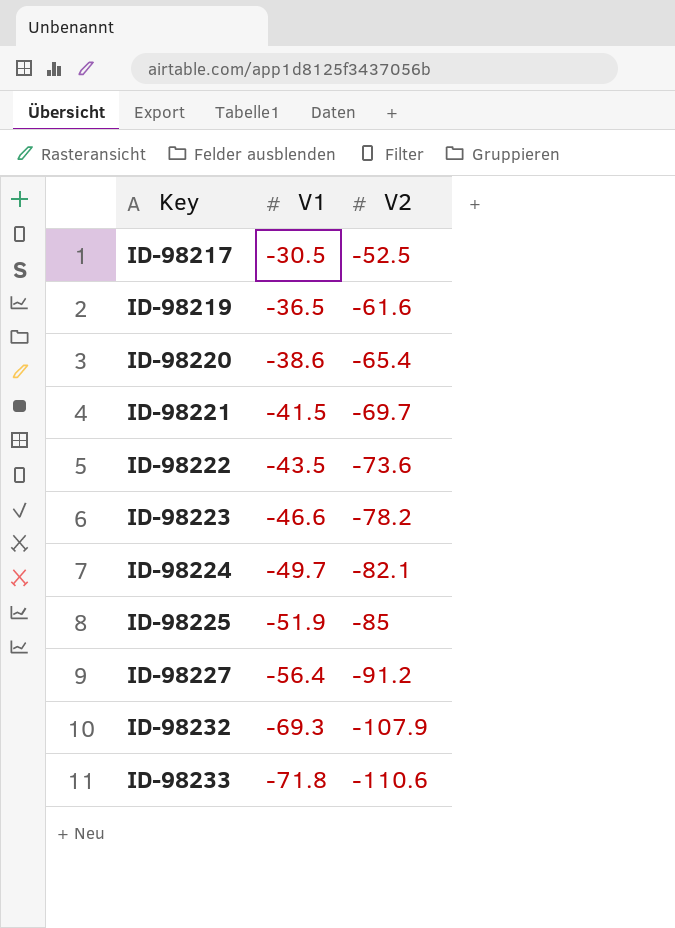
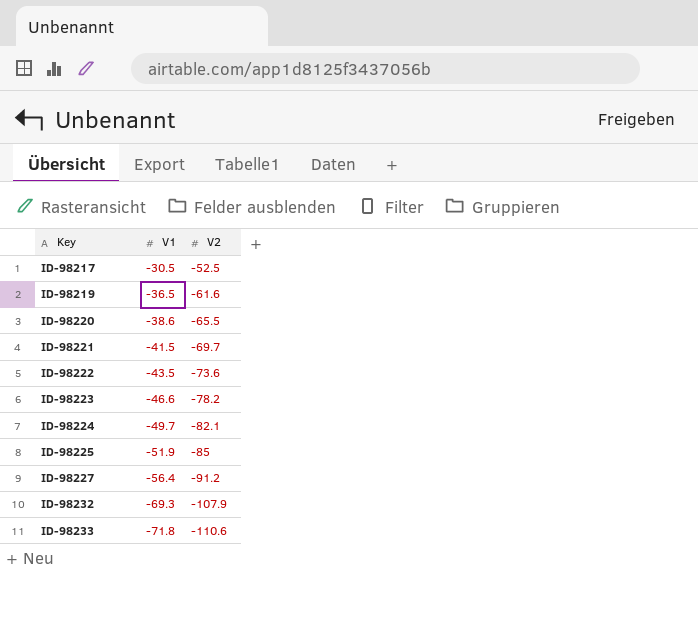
ID-98220 | V2: -65.4 -> -65.5

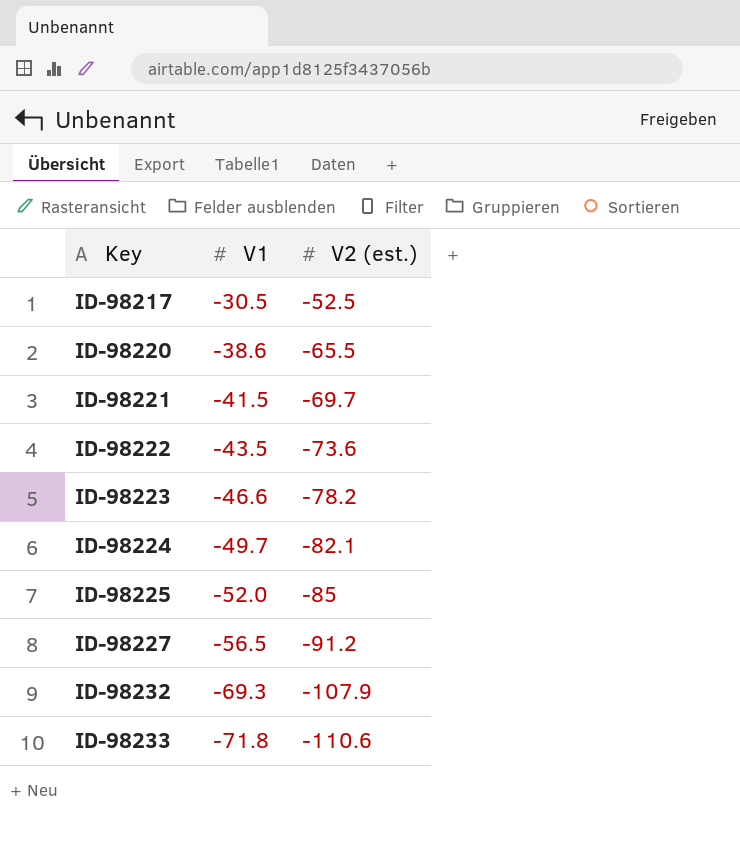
column name: V2 -> V2 (est.)
row ID-98219: -36.5 | -61.6 -> none
ID-98225 | V1: -51.9 -> -52.0
ID-98227 | V1: -56.4 -> -56.5

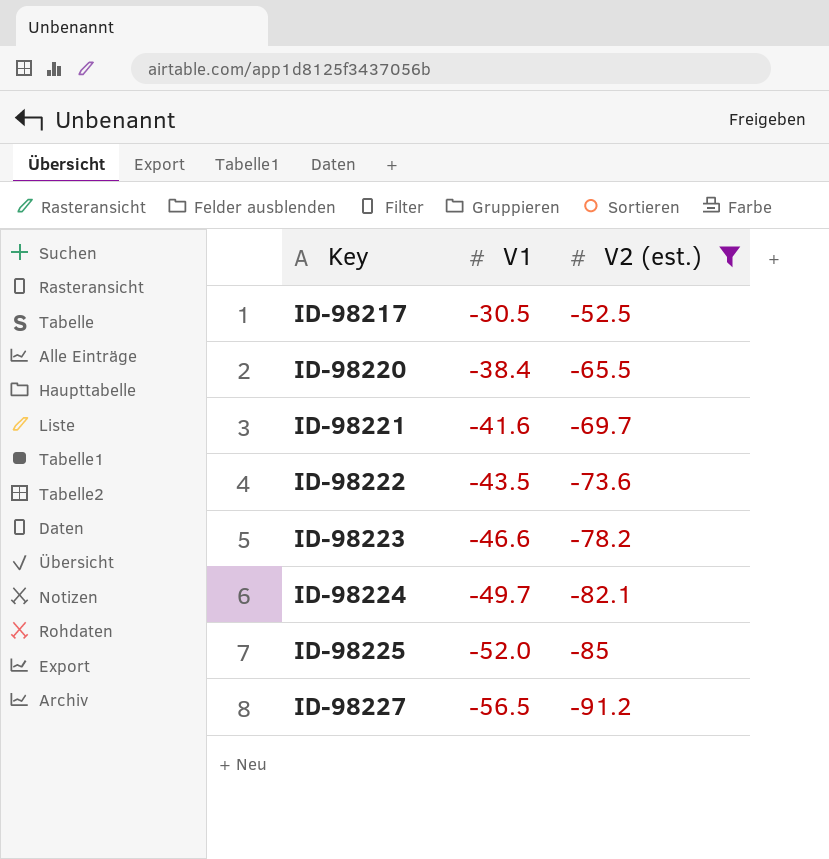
filter: none -> V2 (est.) >= -91.2
ID-98220 | V1: -38.6 -> -38.4
ID-98221 | V1: -41.5 -> -41.6

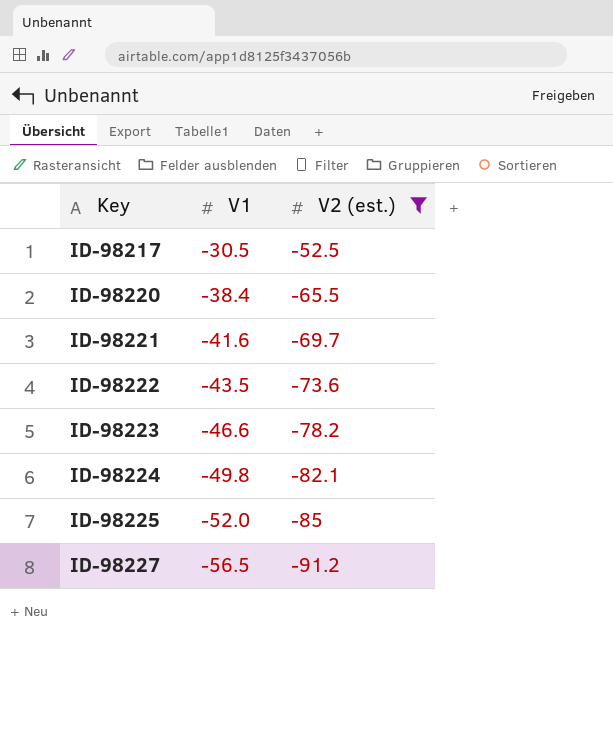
ID-98224 | V1: -49.7 -> -49.8

